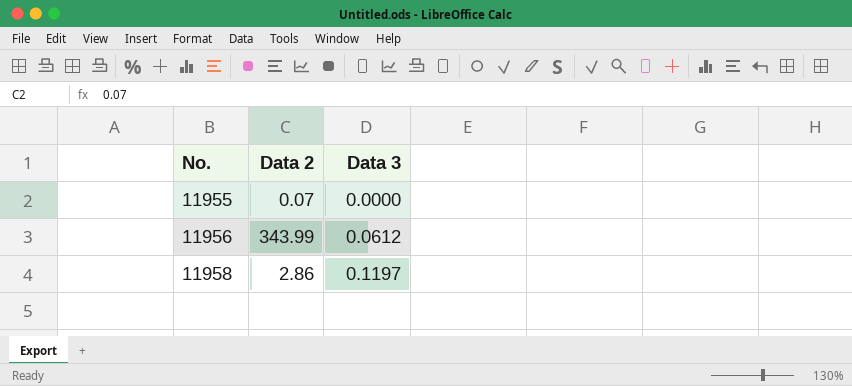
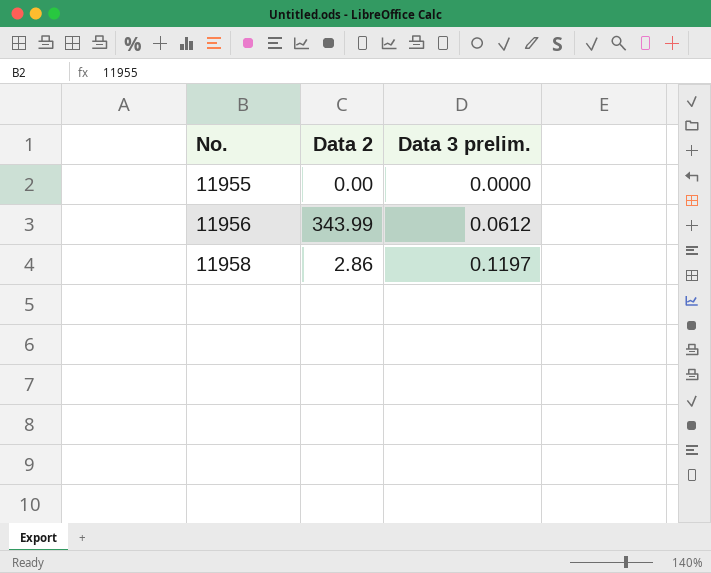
column name: Data 3 -> Data 3 prelim.
11955 | Data 2: 0.07 -> 0.00

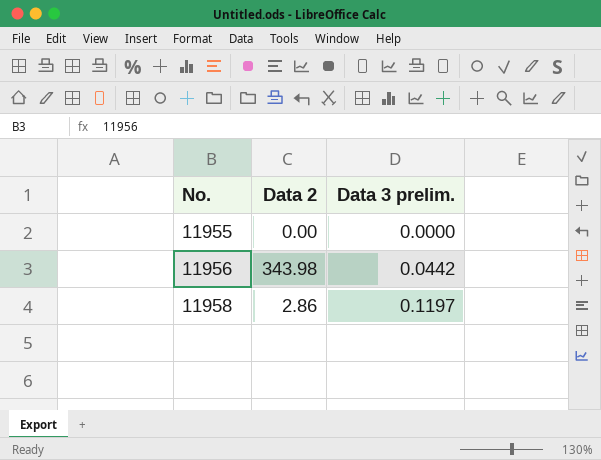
11956 | Data 2: 343.99 -> 343.98
11956 | Data 3 prelim.: 0.0612 -> 0.0442

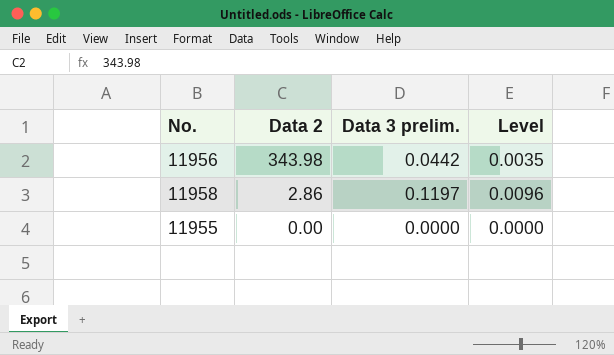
row order: No. ascending -> Data 2 descending
column Level | formula: none -> [Data 3 prelim.] * 0.08

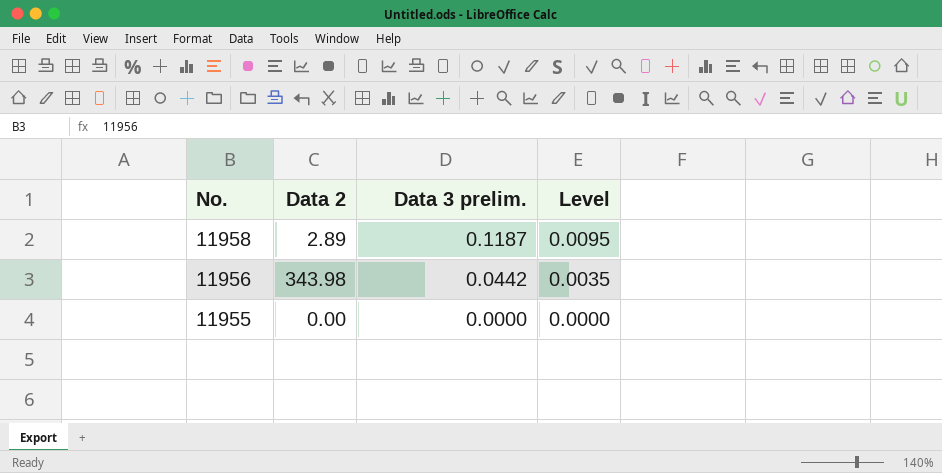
row order: Data 2 descending -> No. descending
11958 | Data 2: 2.86 -> 2.89
11958 | Data 3 prelim.: 0.1197 -> 0.1187
11958 | Level: 0.0096 -> 0.0095

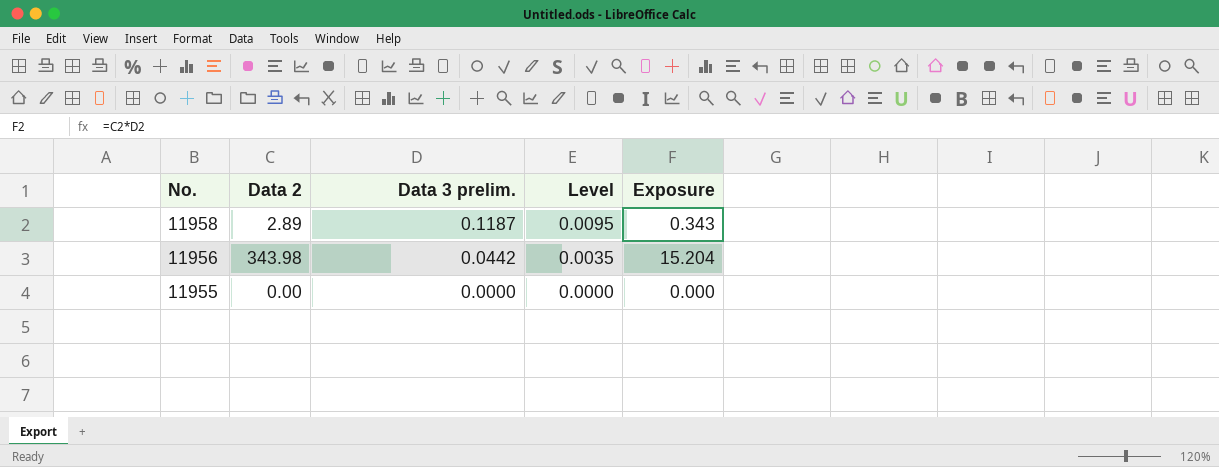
column Exposure | formula: none -> [Data 2] * [Data 3 prelim.]

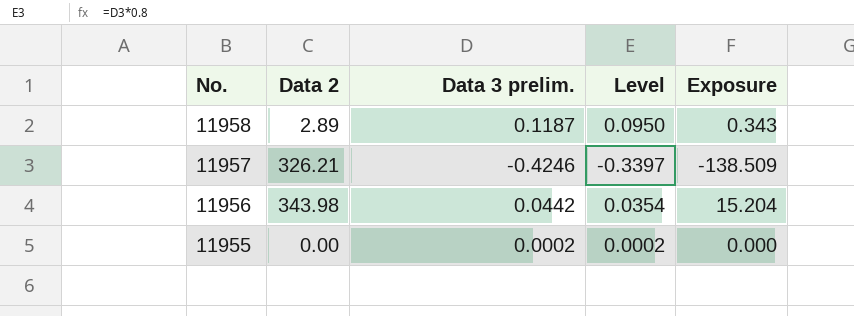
column Level | formula: [Data 3 prelim.] * 0.08 -> [Data 3 prelim.] * 0.8
row 11957: none -> 326.21 | -0.4246 | -0.3397 | -138.509
11955 | Data 3 prelim.: 0.0000 -> 0.0002

